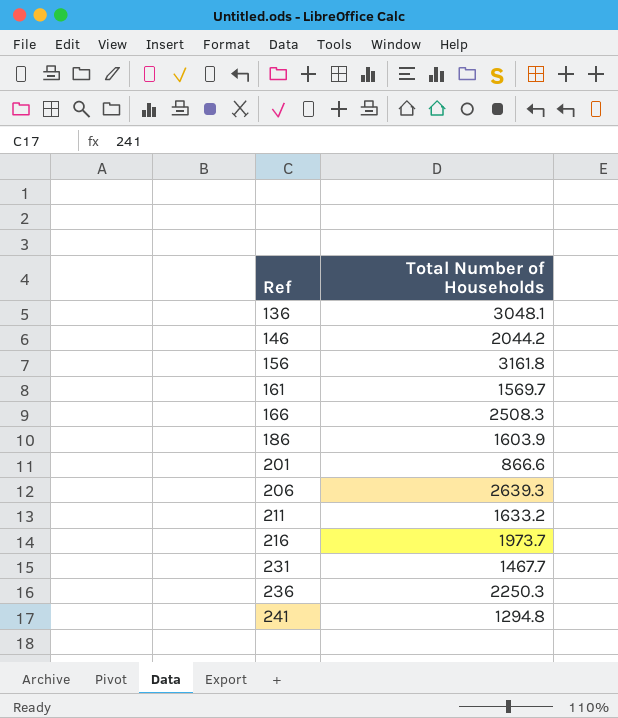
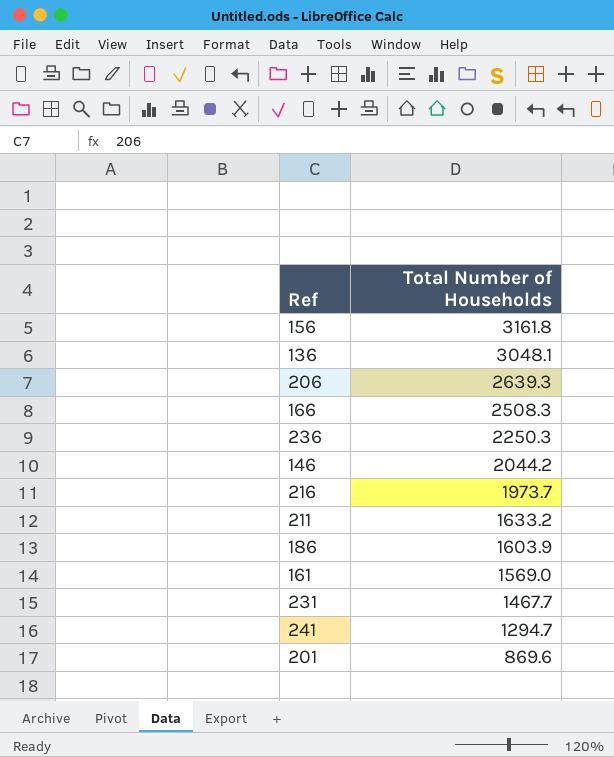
row order: Ref ascending -> Total Number of Households descending
161 | Total Number of Households: 1569.7 -> 1569.0
241 | Total Number of Households: 1294.8 -> 1294.7
201 | Total Number of Households: 866.6 -> 869.6

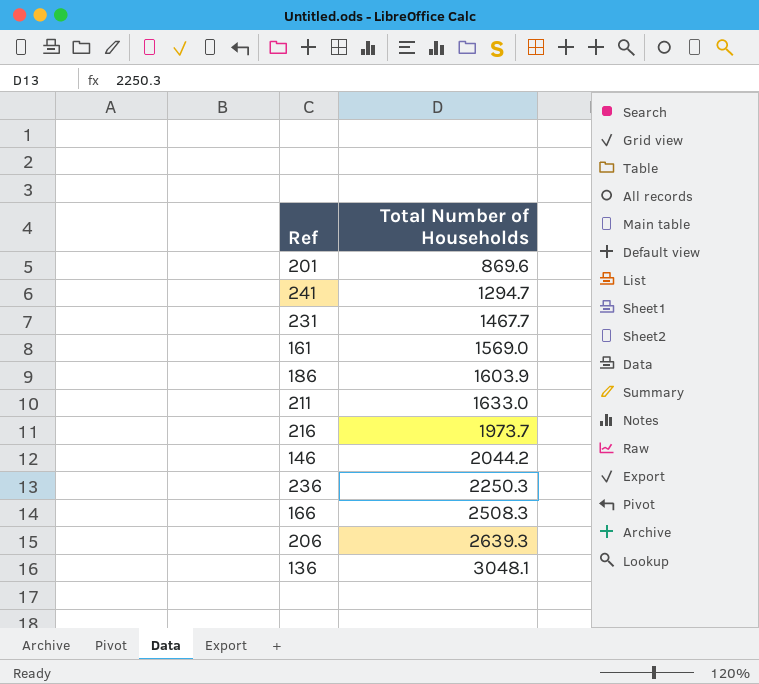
row order: Total Number of Households descending -> Total Number of Households ascending
row 156: 3161.8 -> none
211 | Total Number of Households: 1633.2 -> 1633.0

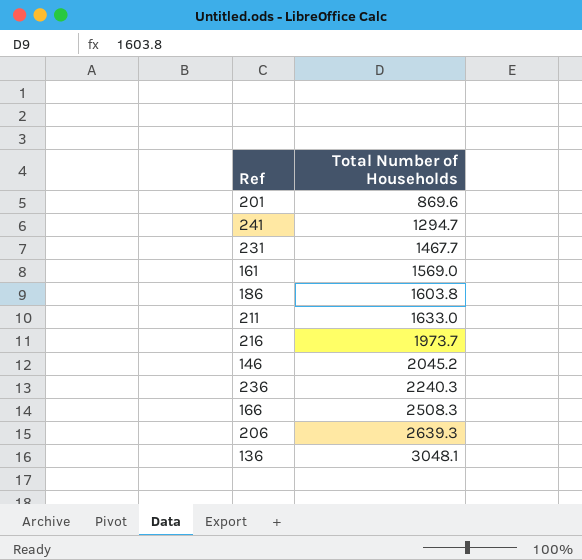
186 | Total Number of Households: 1603.9 -> 1603.8
146 | Total Number of Households: 2044.2 -> 2045.2
236 | Total Number of Households: 2250.3 -> 2240.3

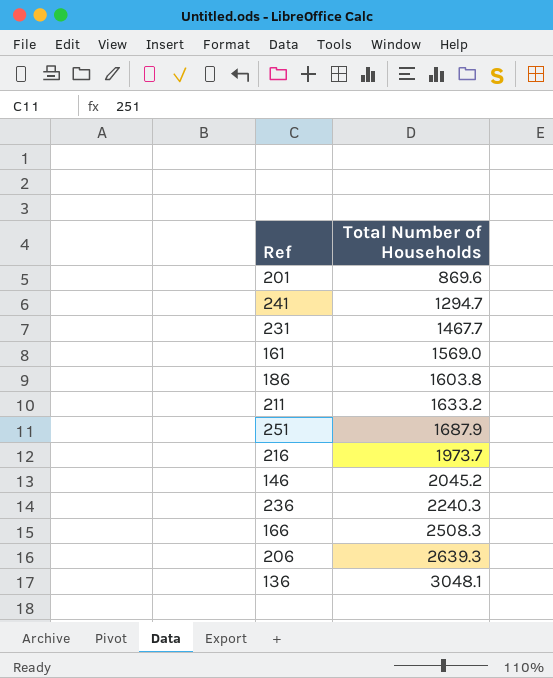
211 | Total Number of Households: 1633.0 -> 1633.2
row 251: none -> 1687.9

